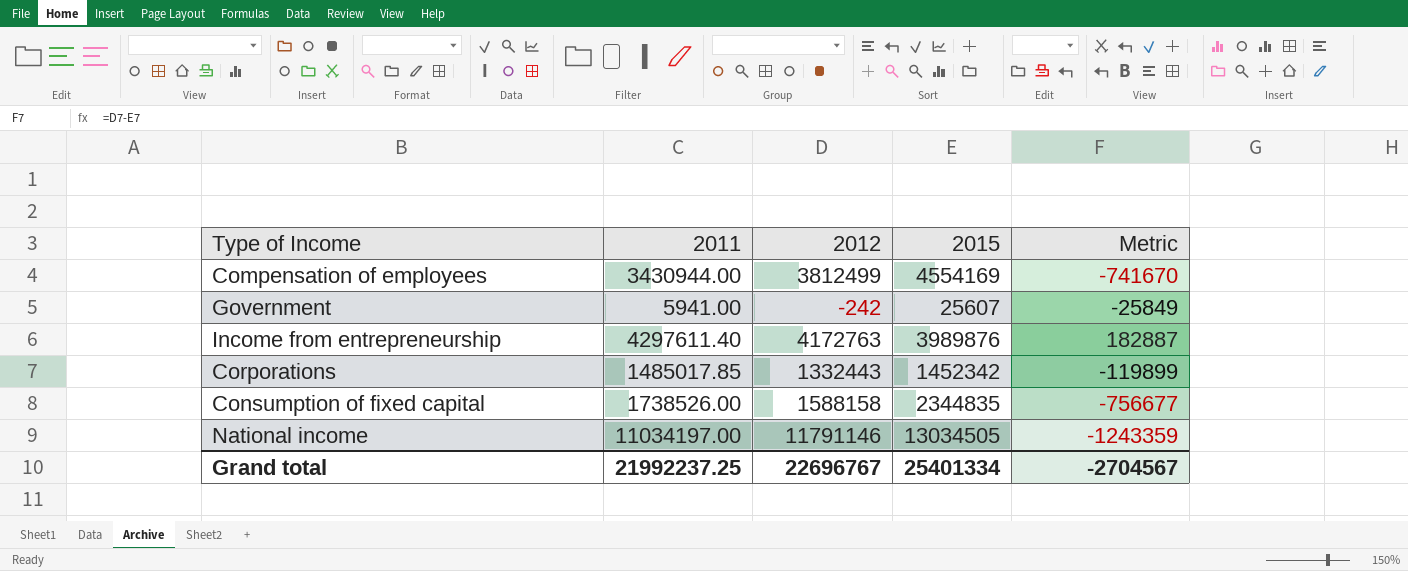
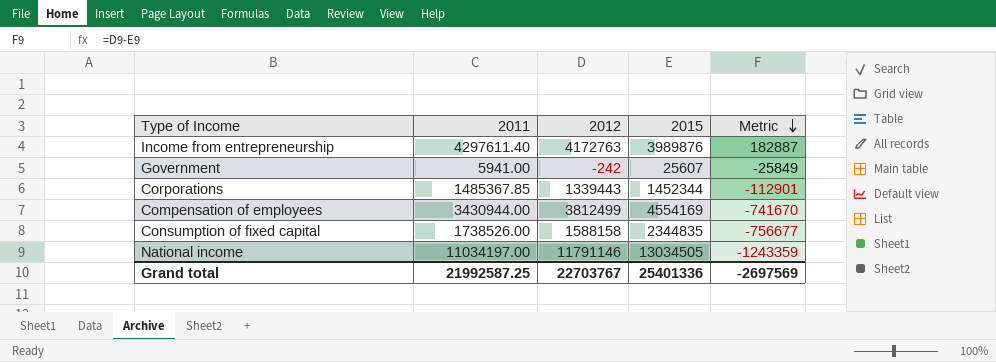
row order: none -> Metric descending
Corporations | 2011: 1485017.85 -> 1485367.85
Corporations | 2012: 1332443 -> 1339443
Corporations | 2015: 1452342 -> 1452344
Corporations | Metric: -119899 -> -112901
Grand total | 2011: 21992237.25 -> 21992587.25
Grand total | 2012: 22696767 -> 22703767
Grand total | 2015: 25401334 -> 25401336
Grand total | Metric: -2704567 -> -2697569

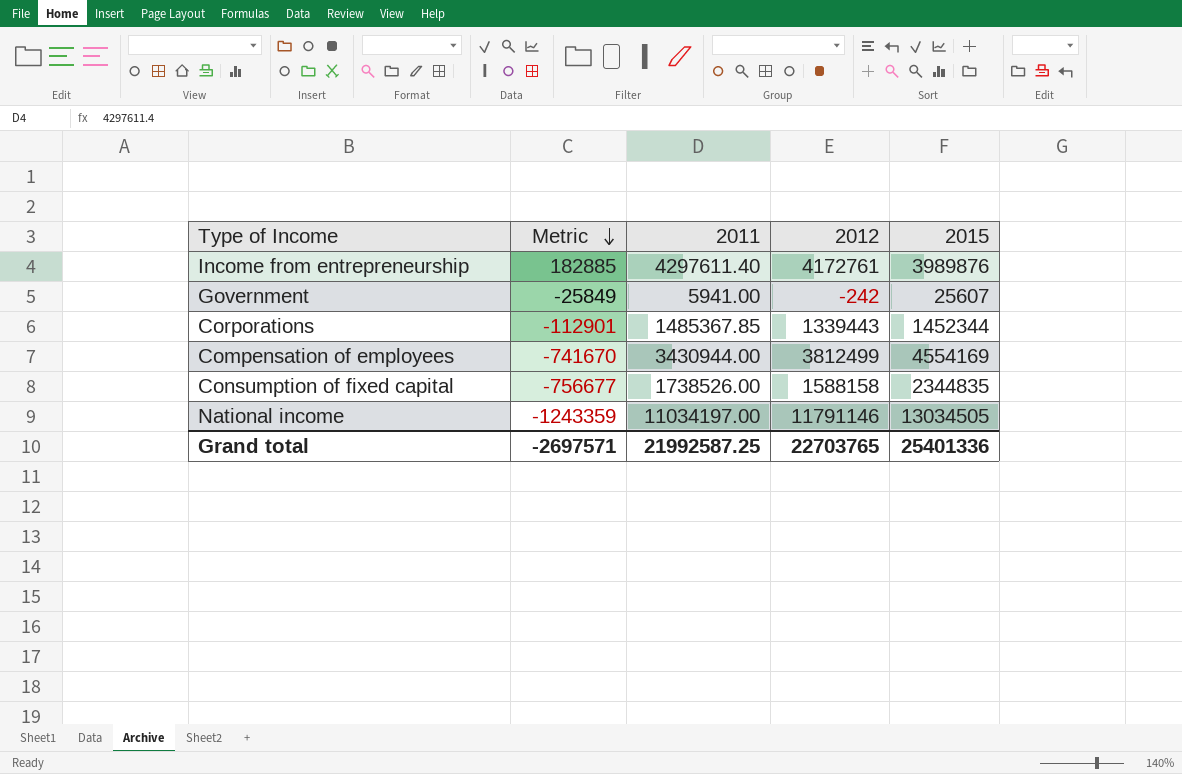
column Metric | position: 5 -> 2
Income from entrepreneurship | Metric: 182887 -> 182885
Income from entrepreneurship | 2012: 4172763 -> 4172761
Grand total | Metric: -2697569 -> -2697571
Grand total | 2012: 22703767 -> 22703765

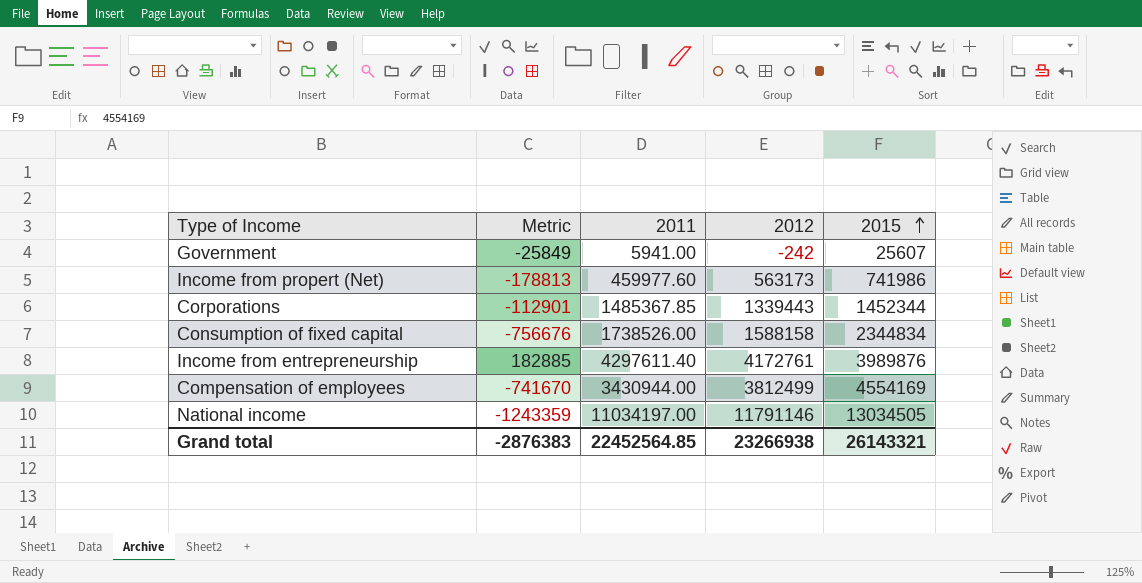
row order: Metric descending -> 2015 ascending
row Income from propert (Net): none -> -178813 | 459977.60 | 563173 | 741986
Consumption of fixed capital | Metric: -756677 -> -756676
Consumption of fixed capital | 2015: 2344835 -> 2344834
Grand total | Metric: -2697571 -> -2876383
Grand total | 2011: 21992587.25 -> 22452564.85
Grand total | 2012: 22703765 -> 23266938
Grand total | 2015: 25401336 -> 26143321

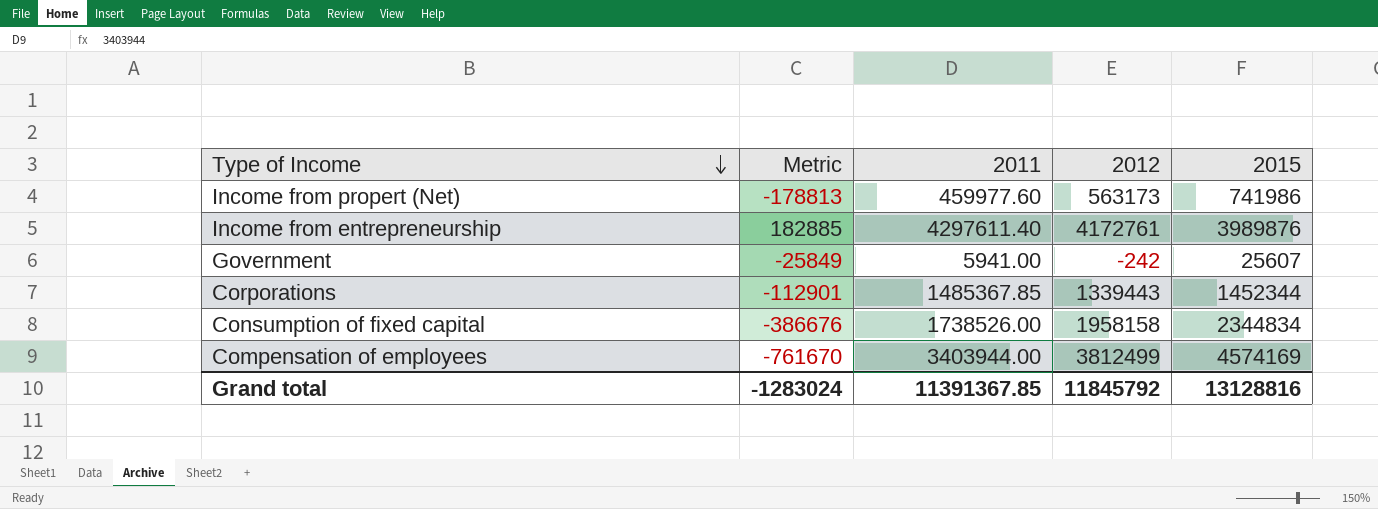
row order: 2015 ascending -> Type of Income descending
row National income: -1243359 | 11034197.00 | 11791146 | 13034505 -> none
Consumption of fixed capital | Metric: -756676 -> -386676
Consumption of fixed capital | 2012: 1588158 -> 1958158
Compensation of employees | Metric: -741670 -> -761670
Compensation of employees | 2011: 3430944.00 -> 3403944.00
Compensation of employees | 2015: 4554169 -> 4574169
Grand total | Metric: -2876383 -> -1283024
Grand total | 2011: 22452564.85 -> 11391367.85
Grand total | 2012: 23266938 -> 11845792
Grand total | 2015: 26143321 -> 13128816

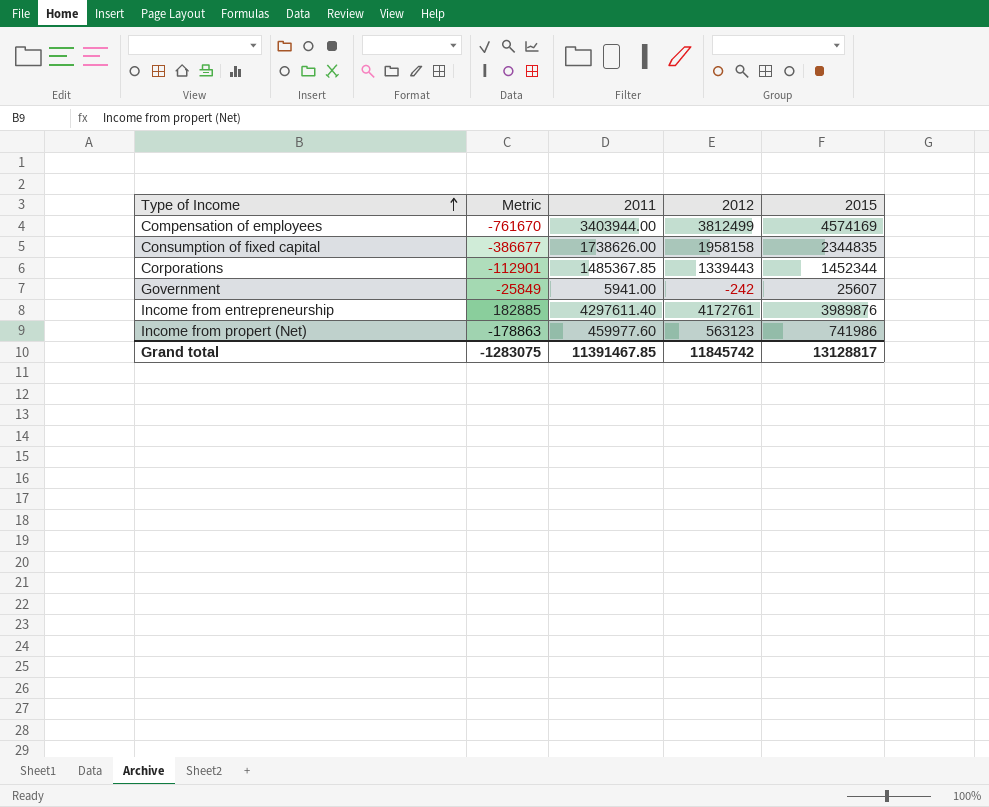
row order: Type of Income descending -> Type of Income ascending
Consumption of fixed capital | Metric: -386676 -> -386677
Consumption of fixed capital | 2011: 1738526.00 -> 1738626.00
Consumption of fixed capital | 2015: 2344834 -> 2344835
Income from propert (Net) | Metric: -178813 -> -178863
Income from propert (Net) | 2012: 563173 -> 563123
Grand total | Metric: -1283024 -> -1283075
Grand total | 2011: 11391367.85 -> 11391467.85
Grand total | 2012: 11845792 -> 11845742
Grand total | 2015: 13128816 -> 13128817

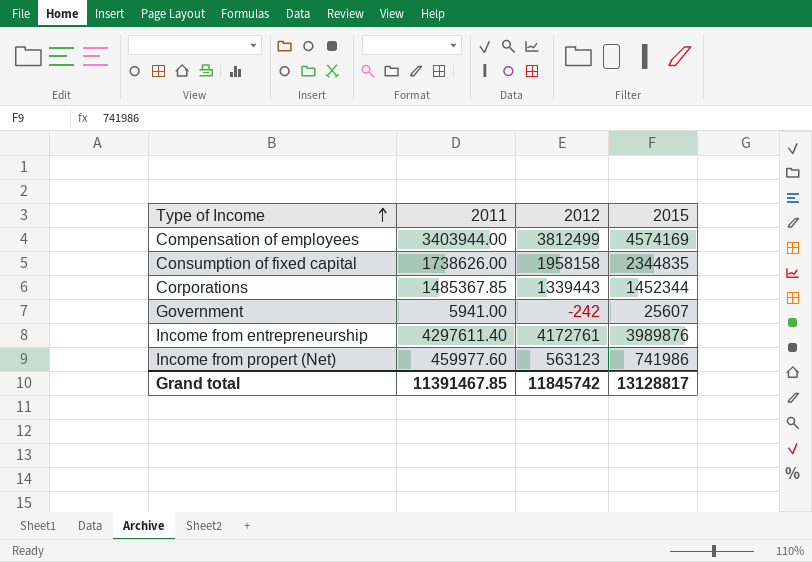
column Metric | formula: [2012] - [2015] -> none

